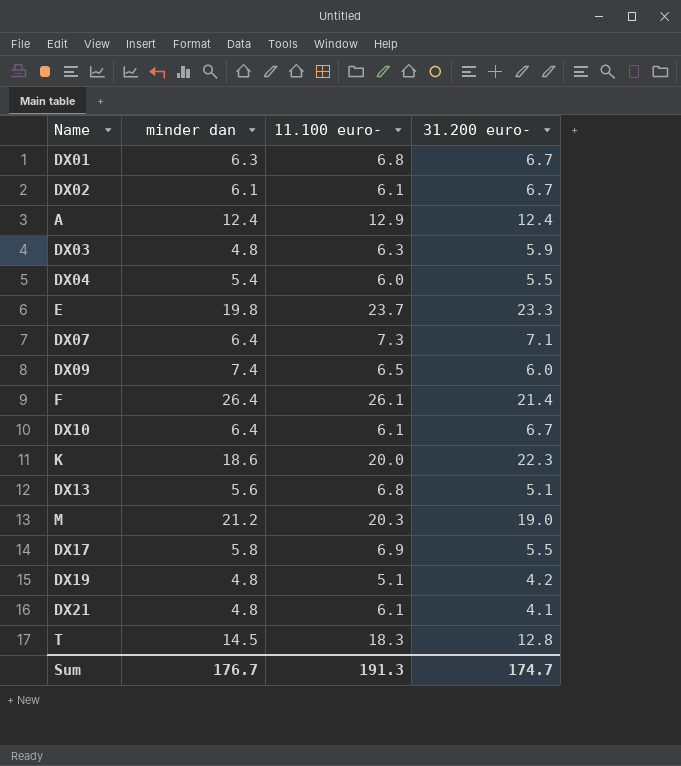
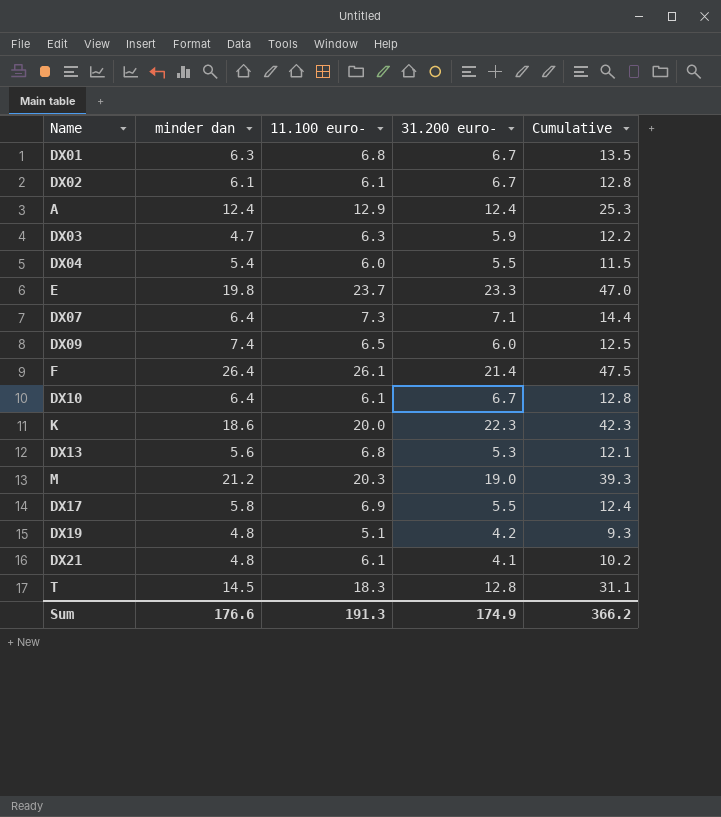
column Cumulative | formula: none -> [11.100 euro-] + [31.200 euro-]
DX03 | minder dan: 4.8 -> 4.7
DX13 | 31.200 euro-: 5.1 -> 5.3
Sum | minder dan: 176.7 -> 176.6
Sum | 31.200 euro-: 174.7 -> 174.9

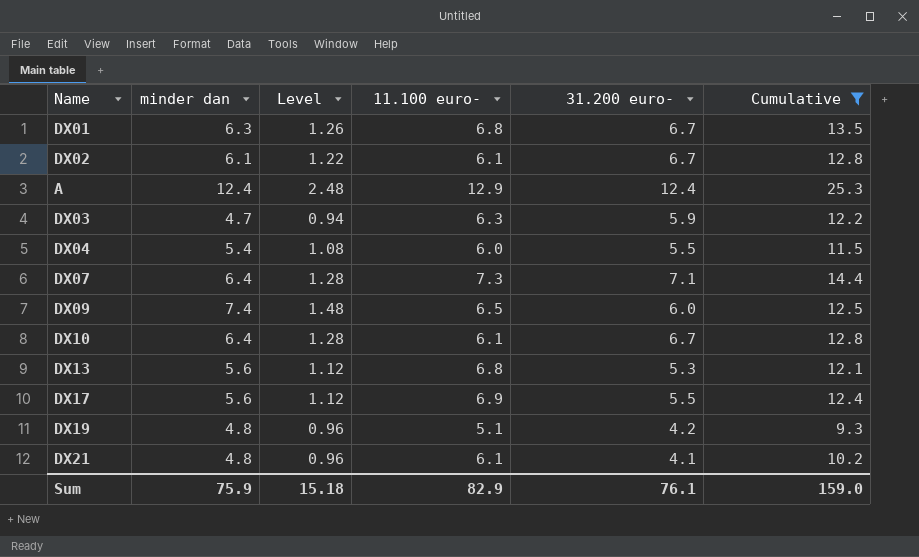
filter: none -> Cumulative <= 25.3
column Level | formula: none -> [minder dan] * 0.2
DX17 | minder dan: 5.8 -> 5.6
Sum | minder dan: 176.6 -> 75.9
Sum | 11.100 euro-: 191.3 -> 82.9
Sum | 31.200 euro-: 174.9 -> 76.1
Sum | Cumulative: 366.2 -> 159.0

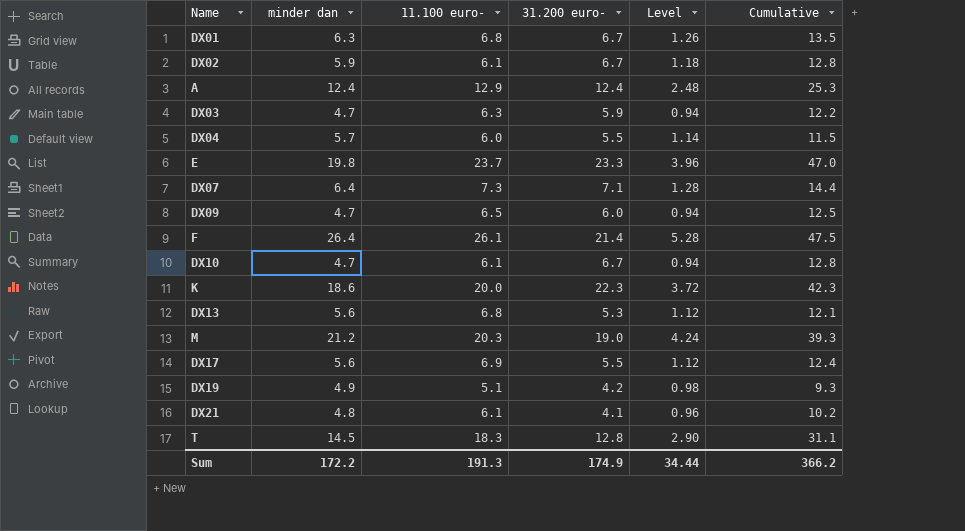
filter: Cumulative <= 25.3 -> none
column Level | position: 3 -> 5
DX02 | minder dan: 6.1 -> 5.9
DX02 | Level: 1.22 -> 1.18
DX04 | minder dan: 5.4 -> 5.7
DX04 | Level: 1.08 -> 1.14
DX09 | minder dan: 7.4 -> 4.7
DX09 | Level: 1.48 -> 0.94
DX10 | minder dan: 6.4 -> 4.7
DX10 | Level: 1.28 -> 0.94
DX19 | minder dan: 4.8 -> 4.9
DX19 | Level: 0.96 -> 0.98
Sum | minder dan: 75.9 -> 172.2
Sum | 11.100 euro-: 82.9 -> 191.3
Sum | 31.200 euro-: 76.1 -> 174.9
Sum | Level: 15.18 -> 34.44
Sum | Cumulative: 159.0 -> 366.2

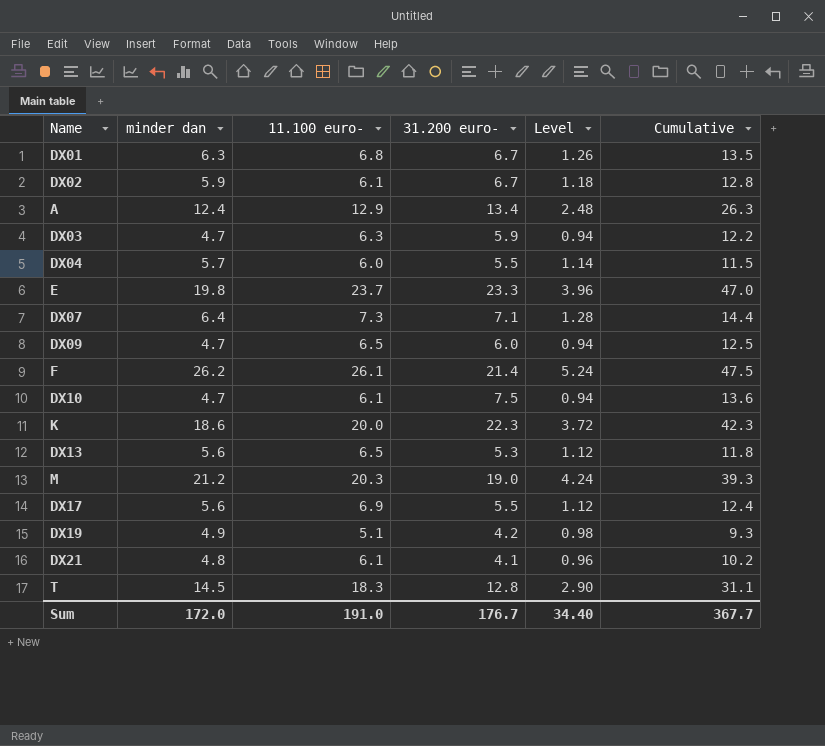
A | 31.200 euro-: 12.4 -> 13.4
A | Cumulative: 25.3 -> 26.3
F | minder dan: 26.4 -> 26.2
F | Level: 5.28 -> 5.24
DX10 | 31.200 euro-: 6.7 -> 7.5
DX10 | Cumulative: 12.8 -> 13.6
DX13 | 11.100 euro-: 6.8 -> 6.5
DX13 | Cumulative: 12.1 -> 11.8
Sum | minder dan: 172.2 -> 172.0
Sum | 11.100 euro-: 191.3 -> 191.0
Sum | 31.200 euro-: 174.9 -> 176.7
Sum | Level: 34.44 -> 34.40
Sum | Cumulative: 366.2 -> 367.7

